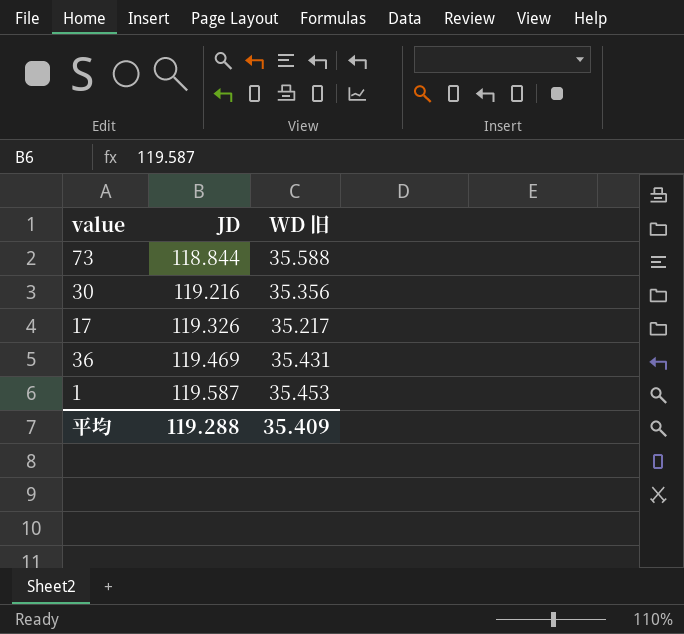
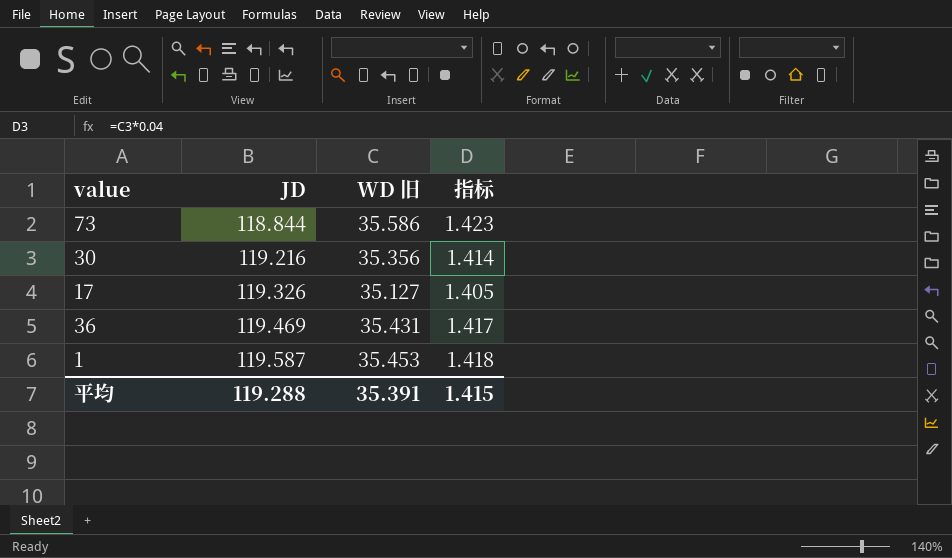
column 指标 | formula: none -> [WD 旧] * 0.04
73 | WD 旧: 35.588 -> 35.586
17 | WD 旧: 35.217 -> 35.127
平均 | WD 旧: 35.409 -> 35.391

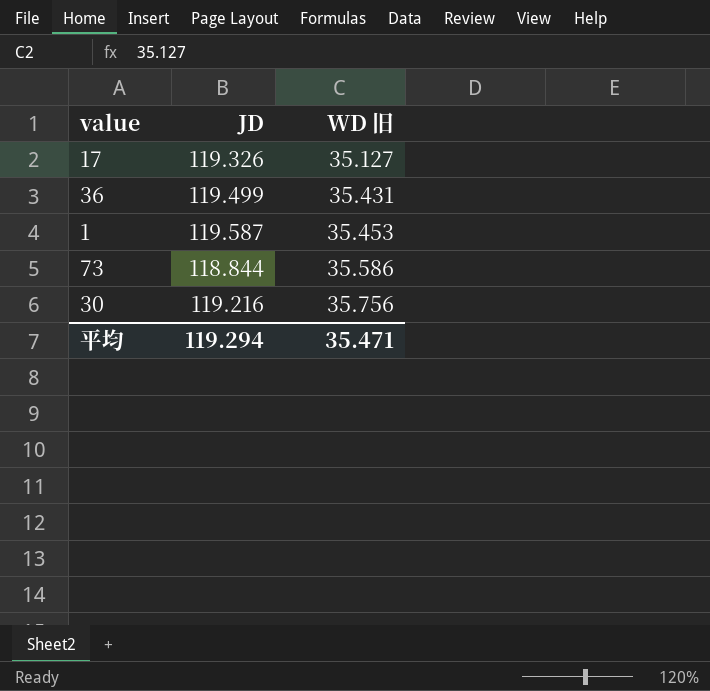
row order: JD ascending -> WD 旧 ascending
column 指标 | formula: [WD 旧] * 0.04 -> none
36 | JD: 119.469 -> 119.499
30 | WD 旧: 35.356 -> 35.756
平均 | JD: 119.288 -> 119.294
平均 | WD 旧: 35.391 -> 35.471

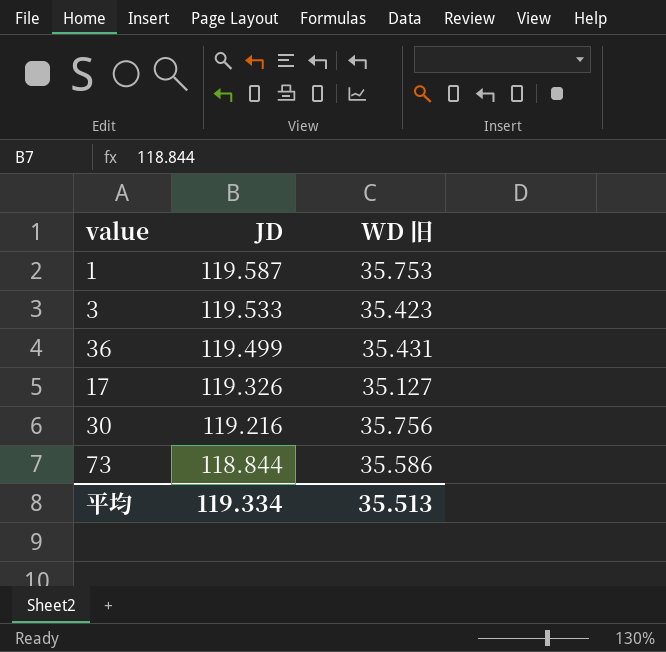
row order: WD 旧 ascending -> JD descending
1 | WD 旧: 35.453 -> 35.753
row 3: none -> 119.533 | 35.423
平均 | JD: 119.294 -> 119.334
平均 | WD 旧: 35.471 -> 35.513

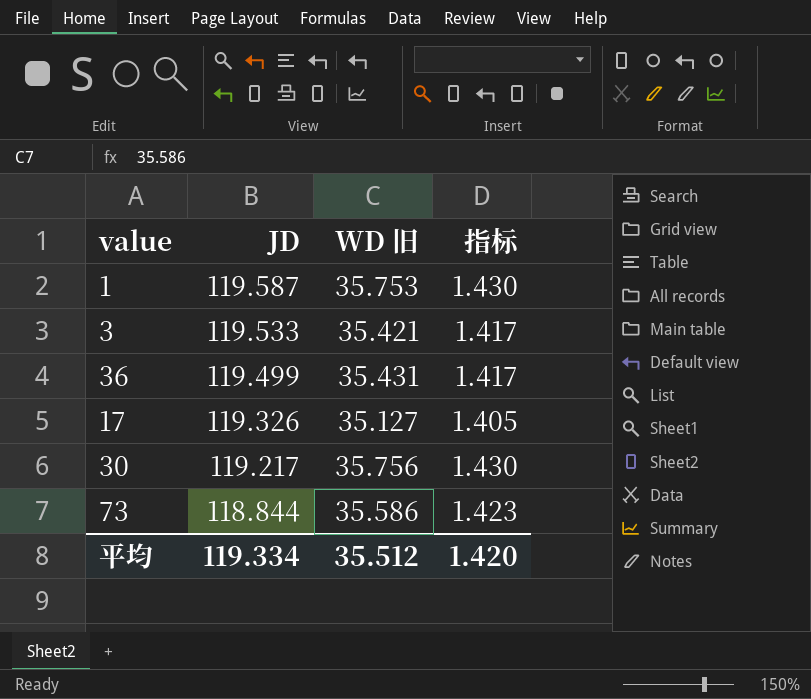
column 指标 | formula: none -> [WD 旧] * 0.04
3 | WD 旧: 35.423 -> 35.421
30 | JD: 119.216 -> 119.217
平均 | WD 旧: 35.513 -> 35.512

